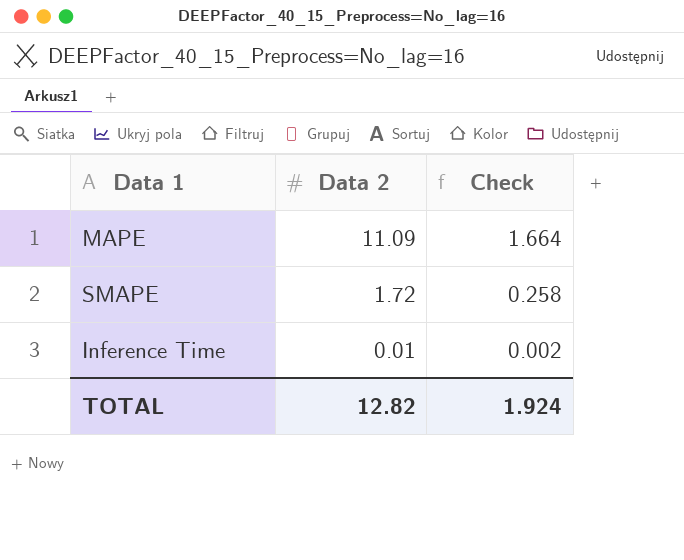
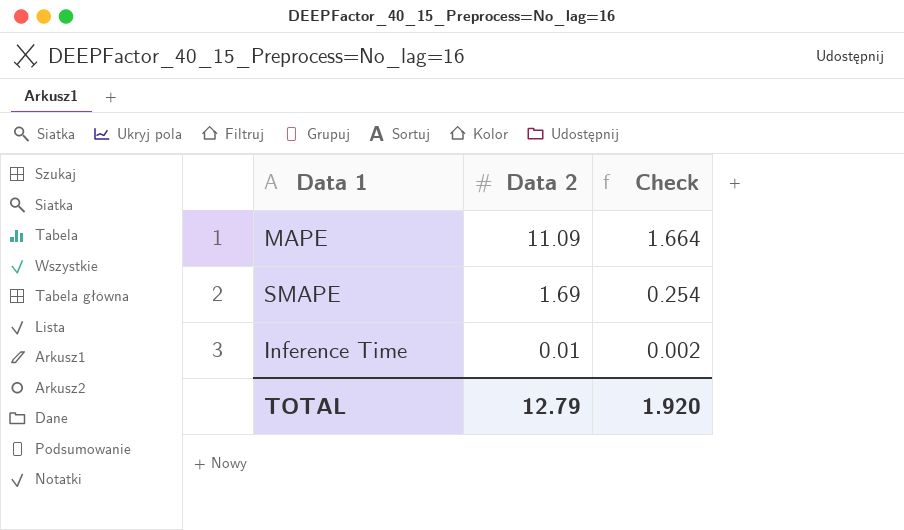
SMAPE | Data 2: 1.72 -> 1.69
SMAPE | Check: 0.258 -> 0.254
TOTAL | Data 2: 12.82 -> 12.79
TOTAL | Check: 1.924 -> 1.920

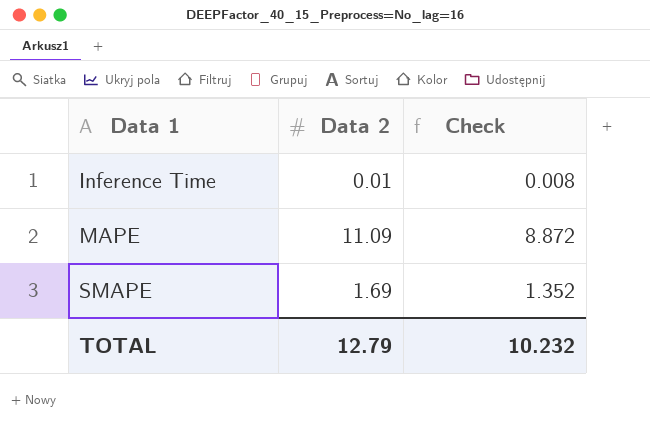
row order: Data 2 descending -> Data 1 ascending
column Check | formula: [Data 2] * 0.15 -> [Data 2] * 0.8
TOTAL | Check: 1.920 -> 10.232

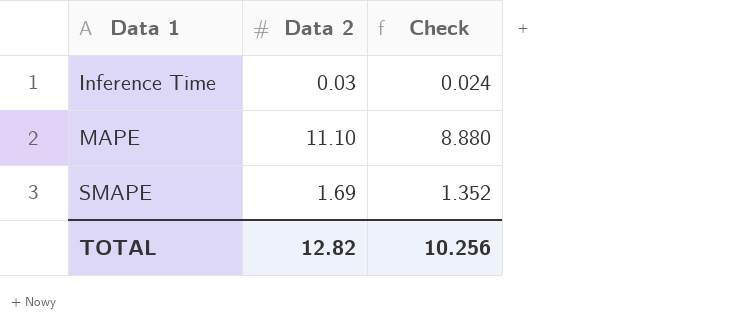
Inference Time | Data 2: 0.01 -> 0.03
Inference Time | Check: 0.008 -> 0.024
MAPE | Data 2: 11.09 -> 11.10
MAPE | Check: 8.872 -> 8.880
TOTAL | Data 2: 12.79 -> 12.82
TOTAL | Check: 10.232 -> 10.256

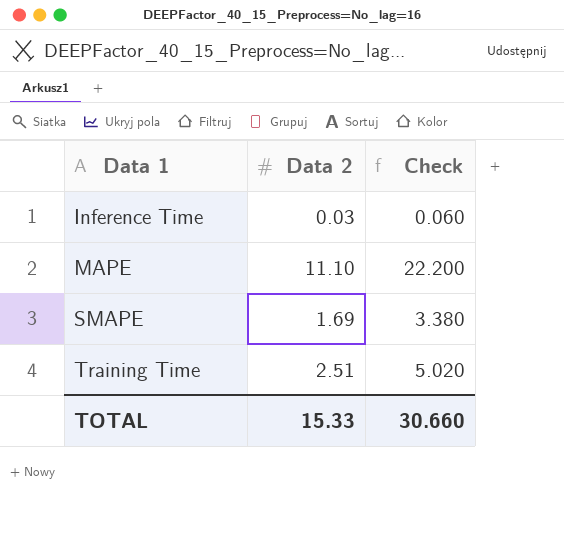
column Check | formula: [Data 2] * 0.8 -> [Data 2] * 2
row Training Time: none -> 2.51 | 5.020
TOTAL | Data 2: 12.82 -> 15.33
TOTAL | Check: 10.256 -> 30.660

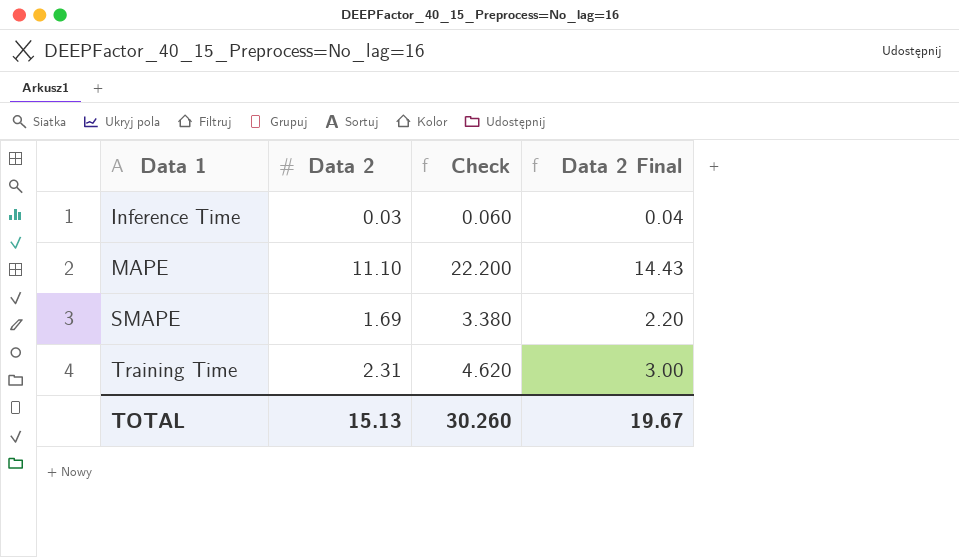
column Data 2 Final | formula: none -> [Data 2] * 1.3
Training Time | Data 2: 2.51 -> 2.31
Training Time | Check: 5.020 -> 4.620
TOTAL | Data 2: 15.33 -> 15.13
TOTAL | Check: 30.660 -> 30.260

